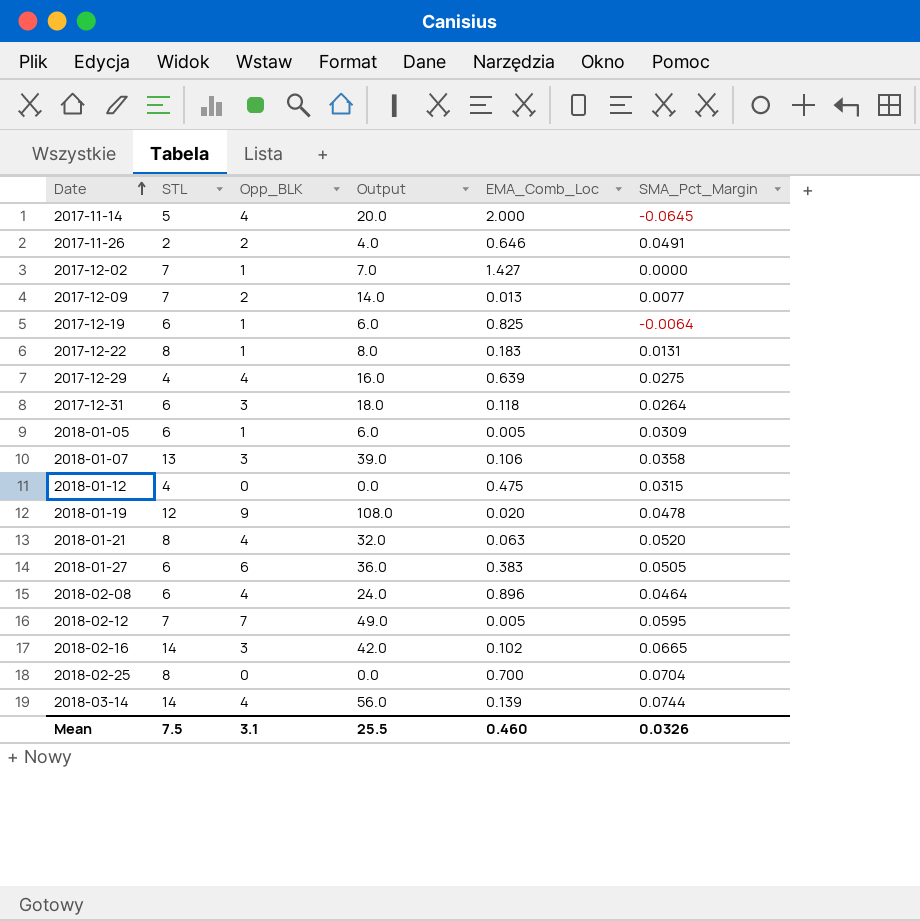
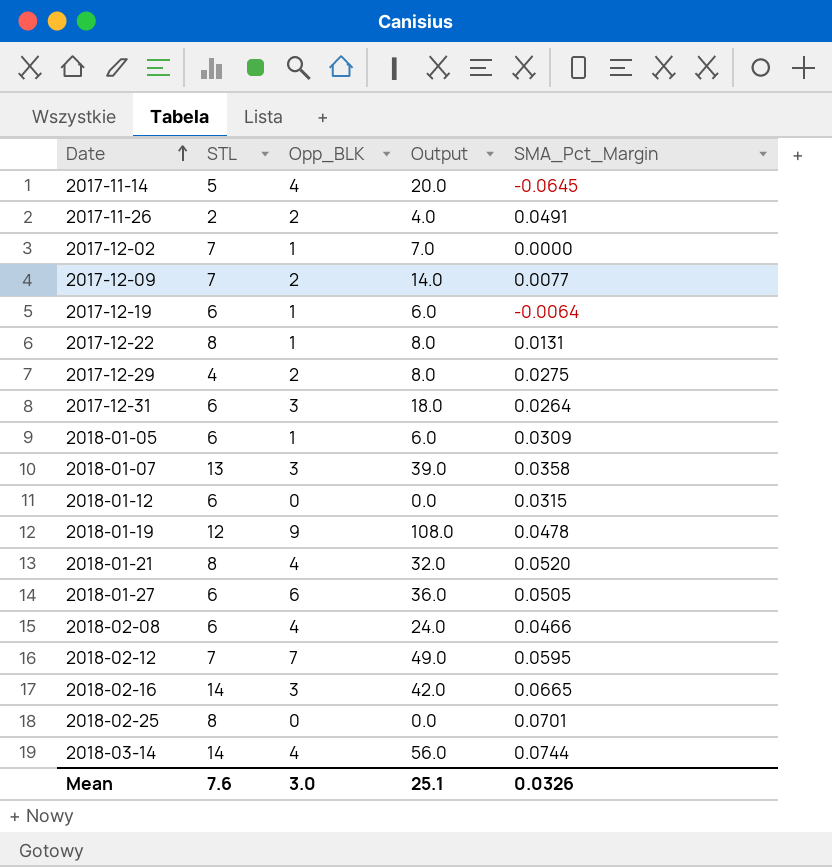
column EMA_Comb_Loc | position: 5 -> none
2017-12-29 | Opp_BLK: 4 -> 2
2017-12-29 | Output: 16.0 -> 8.0
2018-01-12 | STL: 4 -> 6
2018-02-08 | SMA_Pct_Margin: 0.0464 -> 0.0466
2018-02-25 | SMA_Pct_Margin: 0.0704 -> 0.0701
Mean | STL: 7.5 -> 7.6
Mean | Opp_BLK: 3.1 -> 3.0
Mean | Output: 25.5 -> 25.1

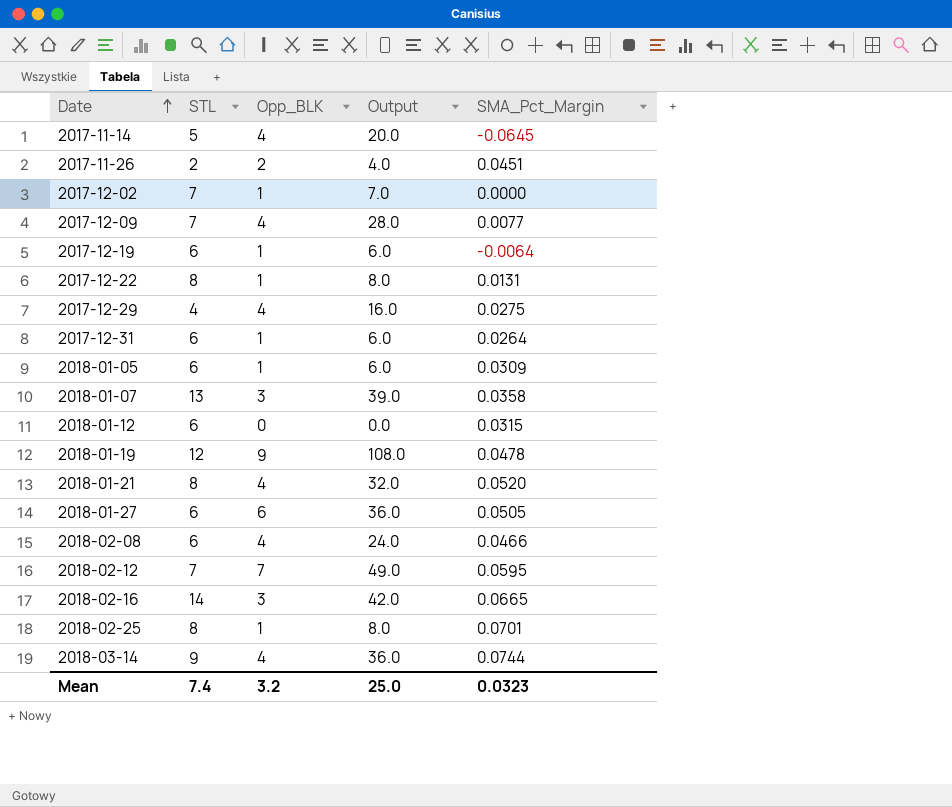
2017-11-26 | SMA_Pct_Margin: 0.0491 -> 0.0451
2017-12-09 | Opp_BLK: 2 -> 4
2017-12-09 | Output: 14.0 -> 28.0
2017-12-29 | Opp_BLK: 2 -> 4
2017-12-29 | Output: 8.0 -> 16.0
2017-12-31 | Opp_BLK: 3 -> 1
2017-12-31 | Output: 18.0 -> 6.0
2018-02-25 | Opp_BLK: 0 -> 1
2018-02-25 | Output: 0.0 -> 8.0
2018-03-14 | STL: 14 -> 9
2018-03-14 | Output: 56.0 -> 36.0
Mean | STL: 7.6 -> 7.4
Mean | Opp_BLK: 3.0 -> 3.2
Mean | Output: 25.1 -> 25.0
Mean | SMA_Pct_Margin: 0.0326 -> 0.0323

